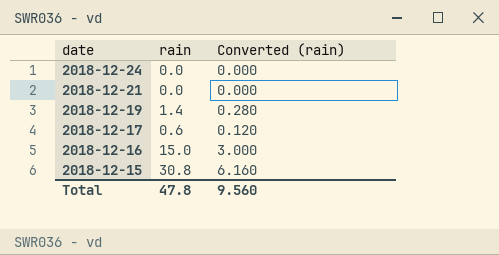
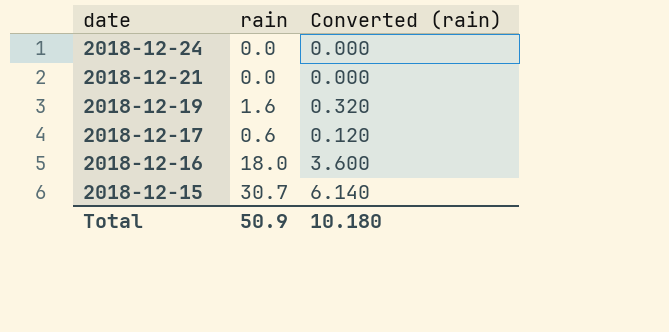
2018-12-19 | rain: 1.4 -> 1.6
2018-12-19 | Converted (rain): 0.280 -> 0.320
2018-12-16 | rain: 15.0 -> 18.0
2018-12-16 | Converted (rain): 3.000 -> 3.600
2018-12-15 | rain: 30.8 -> 30.7
2018-12-15 | Converted (rain): 6.160 -> 6.140
Total | rain: 47.8 -> 50.9
Total | Converted (rain): 9.560 -> 10.180

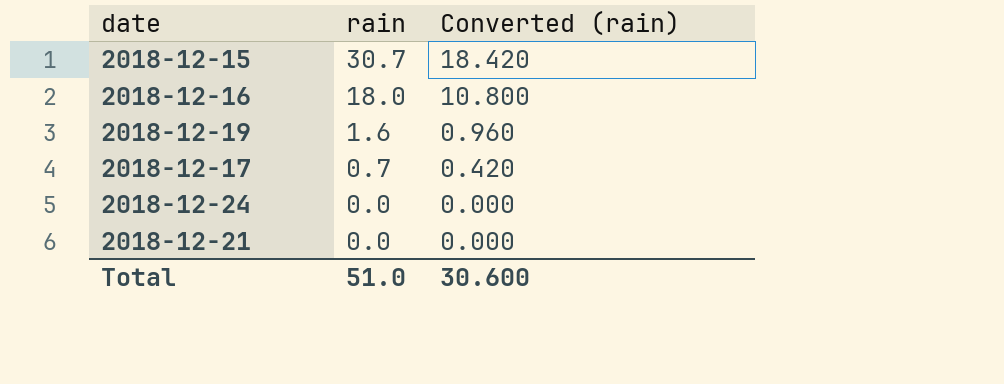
row order: date descending -> rain descending
column Converted (rain) | formula: [rain] * 0.2 -> [rain] * 0.6
2018-12-17 | rain: 0.6 -> 0.7
Total | rain: 50.9 -> 51.0
Total | Converted (rain): 10.180 -> 30.600

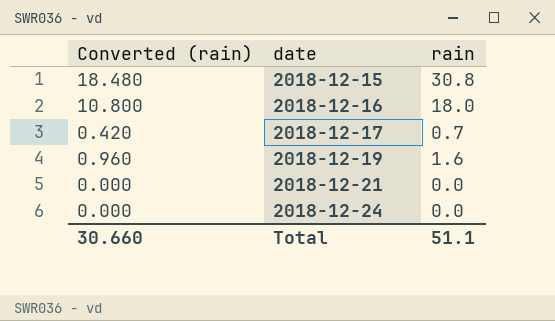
row order: rain descending -> date ascending
column Converted (rain) | position: 3 -> 1
2018-12-15 | Converted (rain): 18.420 -> 18.480
2018-12-15 | rain: 30.7 -> 30.8
Total | Converted (rain): 30.600 -> 30.660
Total | rain: 51.0 -> 51.1

